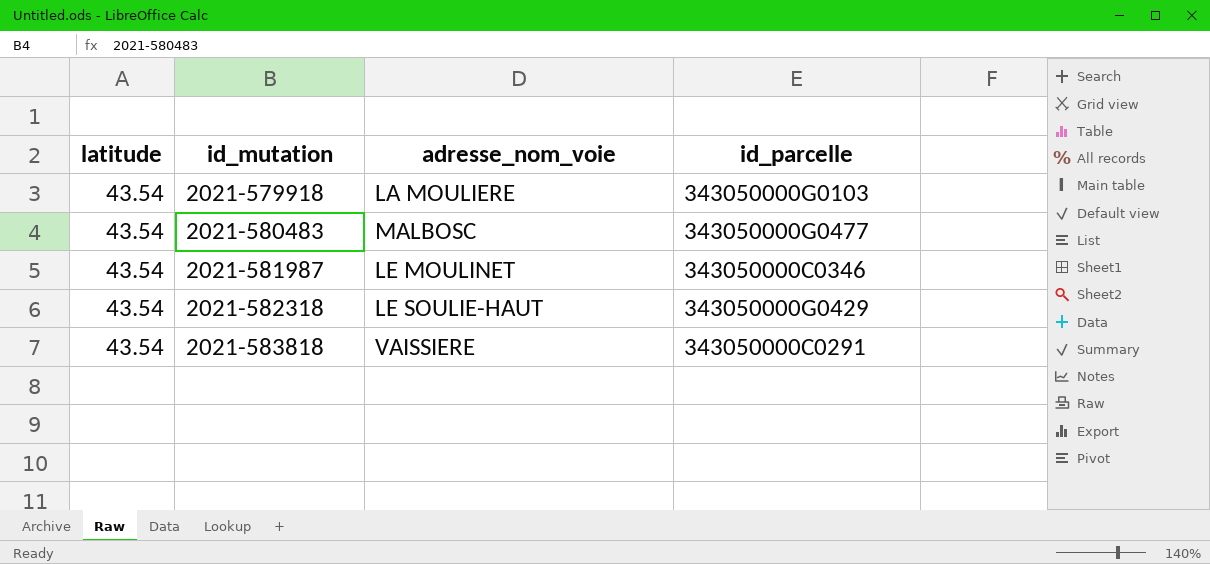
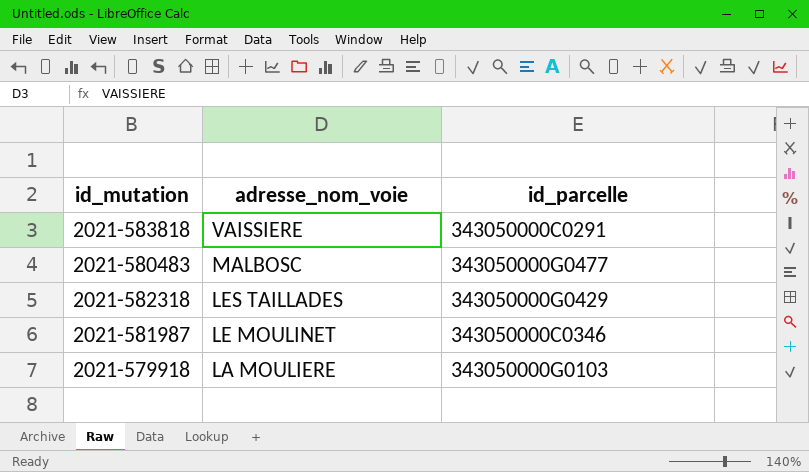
row order: id_mutation ascending -> adresse_nom_voie descending
column latitude | position: 1 -> none
2021-582318 | adresse_nom_voie: LE SOULIE-HAUT -> LES TAILLADES

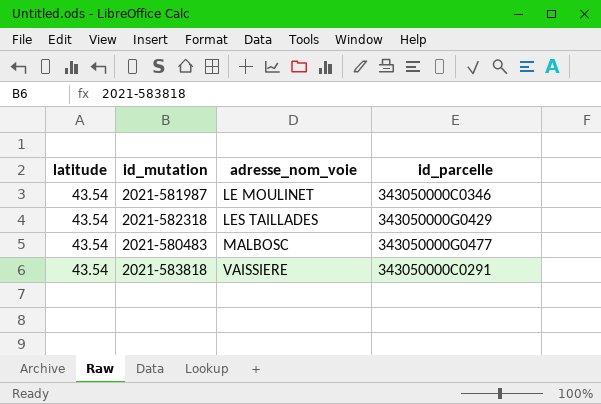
row order: adresse_nom_voie descending -> adresse_nom_voie ascending
column latitude | position: none -> 1
row 2021-579918: LA MOULIERE | 343050000G0103 -> none

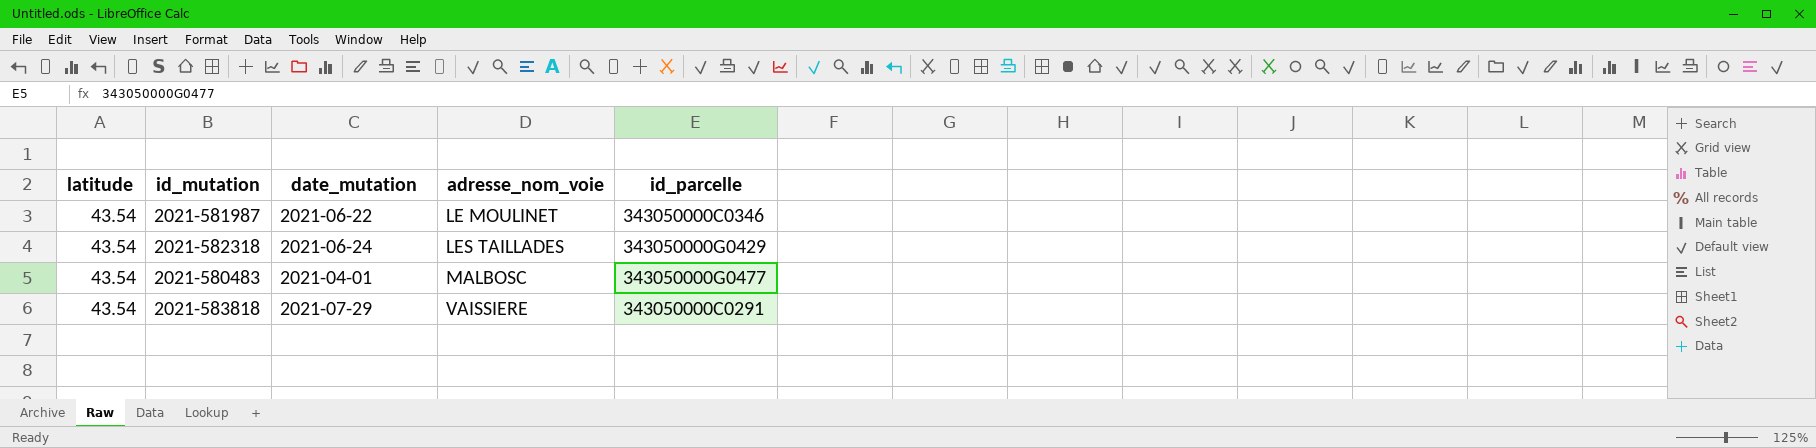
column date_mutation | position: none -> 3

